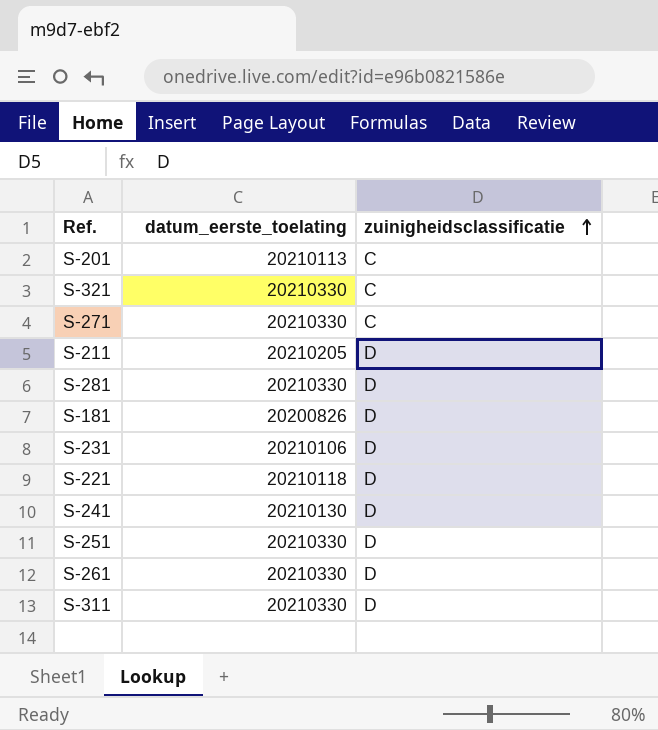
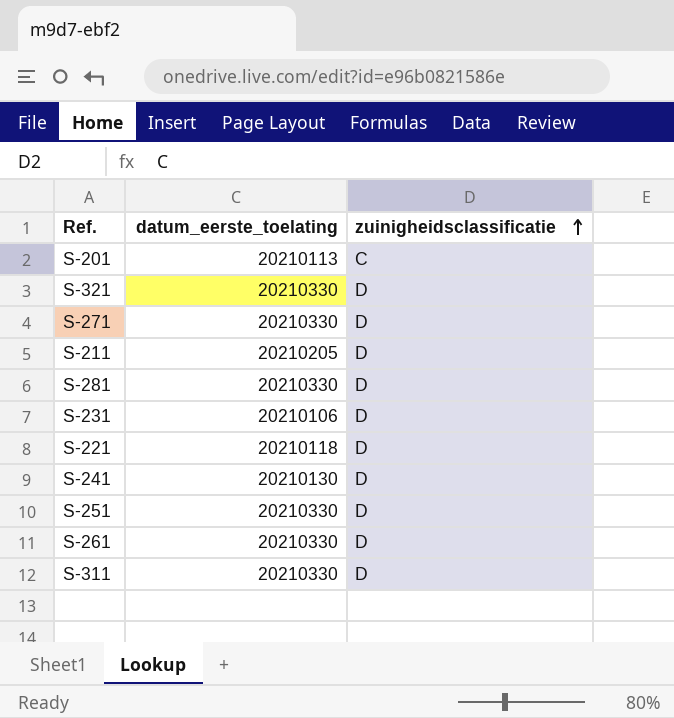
row S-181: 20200826 | D -> none
S-321 | zuinigheidsclassificatie: C -> D
S-271 | zuinigheidsclassificatie: C -> D

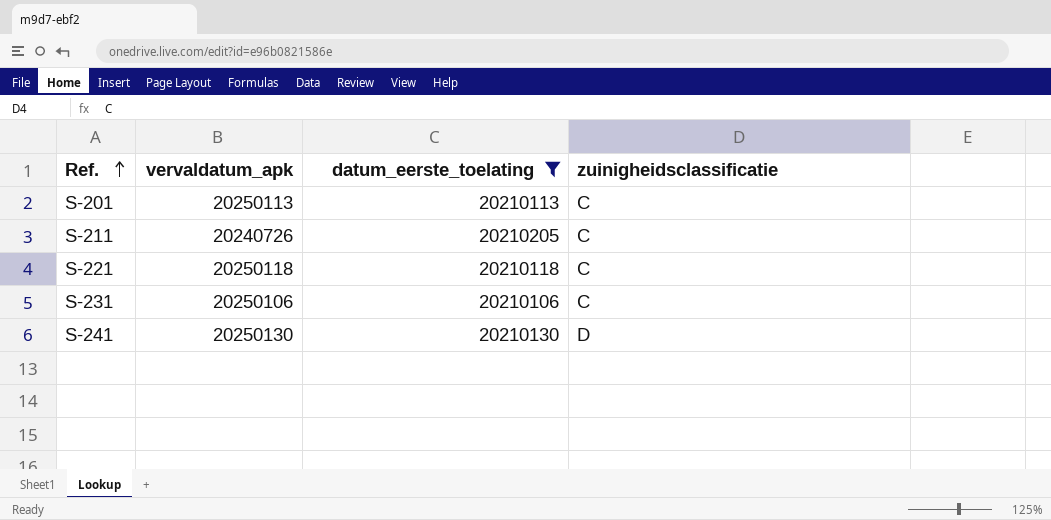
filter: none -> datum_eerste_toelating != 20210330
row order: zuinigheidsclassificatie ascending -> Ref. ascending
column vervaldatum_apk | position: none -> 2
S-211 | zuinigheidsclassificatie: D -> C
S-221 | zuinigheidsclassificatie: D -> C
S-231 | zuinigheidsclassificatie: D -> C

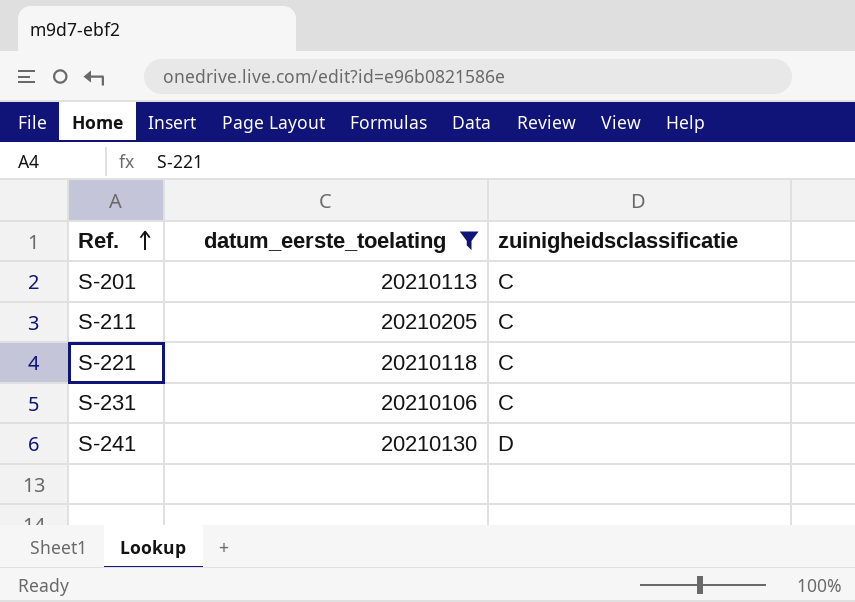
column vervaldatum_apk | position: 2 -> none

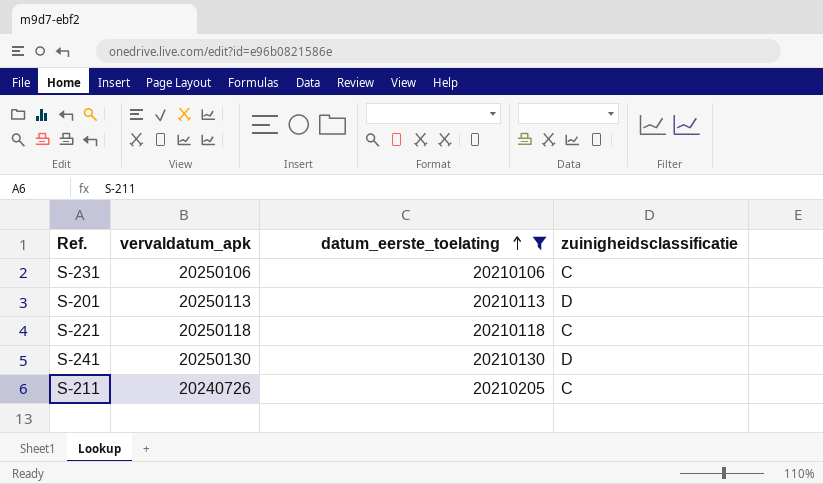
row order: Ref. ascending -> datum_eerste_toelating ascending
column vervaldatum_apk | position: none -> 2
S-201 | zuinigheidsclassificatie: C -> D

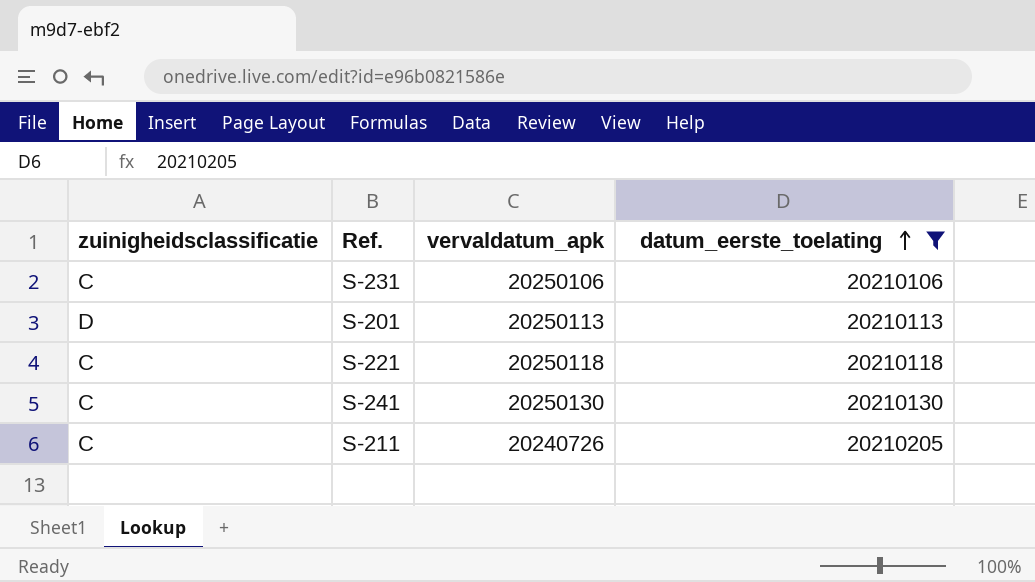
column zuinigheidsclassificatie | position: 4 -> 1
S-241 | zuinigheidsclassificatie: D -> C

